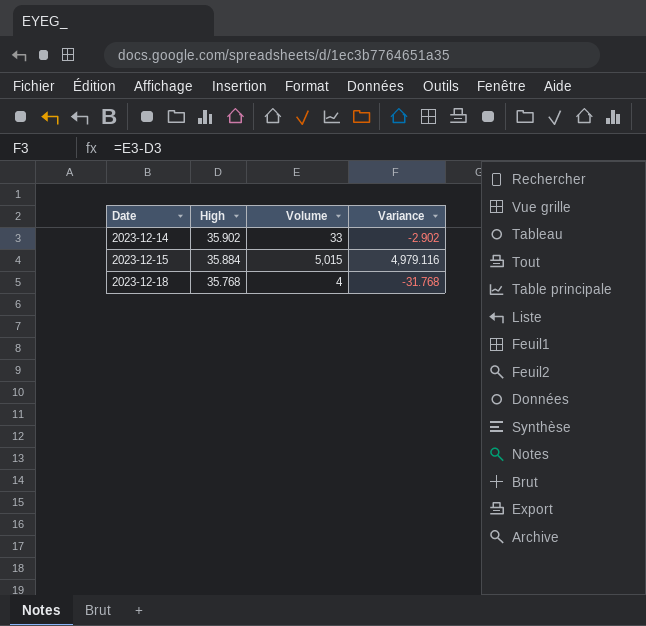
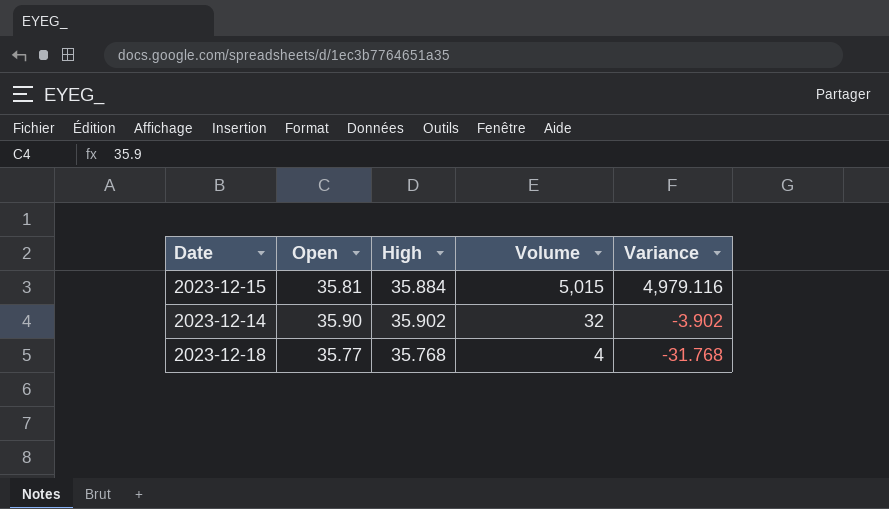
row order: Date ascending -> Volume descending
column Open | position: none -> 2
2023-12-14 | Volume: 33 -> 32
2023-12-14 | Variance: -2.902 -> -3.902

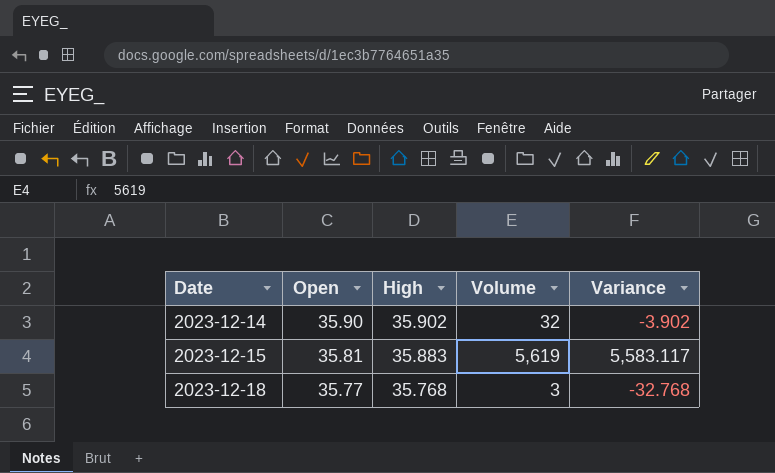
row order: Volume descending -> Date ascending
2023-12-15 | High: 35.884 -> 35.883
2023-12-15 | Volume: 5,015 -> 5,619
2023-12-15 | Variance: 4,979.116 -> 5,583.117
2023-12-18 | Volume: 4 -> 3
2023-12-18 | Variance: -31.768 -> -32.768

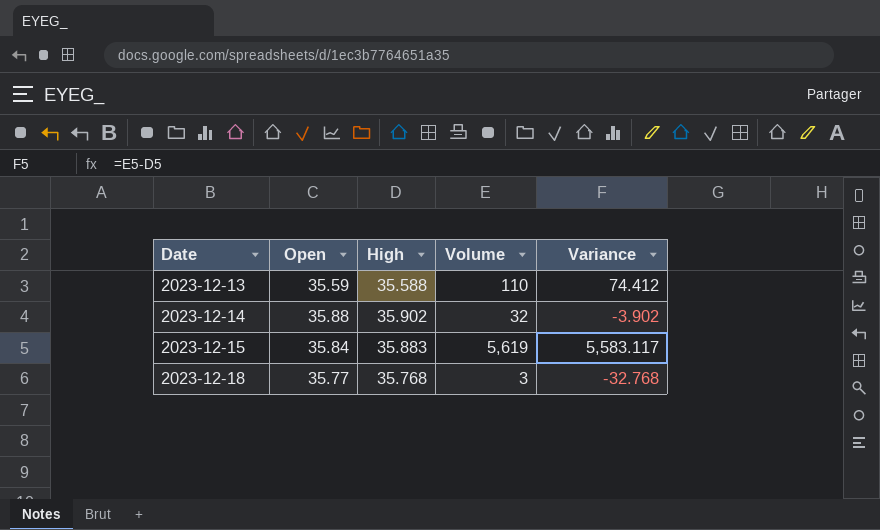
row 2023-12-13: none -> 35.59 | 35.588 | 110 | 74.412
2023-12-14 | Open: 35.90 -> 35.88
2023-12-15 | Open: 35.81 -> 35.84

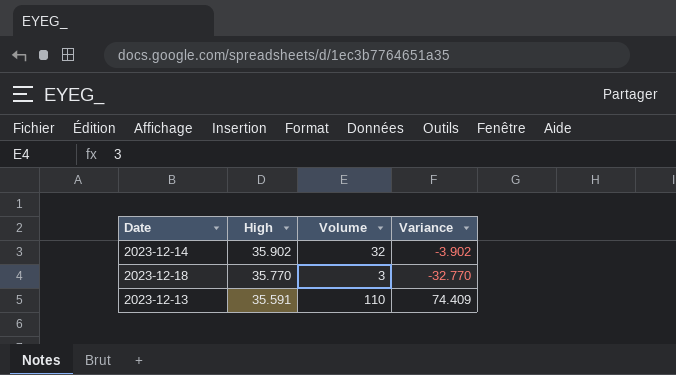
row order: Date ascending -> High descending
column Open | position: 2 -> none
row 2023-12-15: 35.84 | 35.883 | 5,619 | 5,583.117 -> none
2023-12-18 | High: 35.768 -> 35.770
2023-12-18 | Variance: -32.768 -> -32.770
2023-12-13 | High: 35.588 -> 35.591
2023-12-13 | Variance: 74.412 -> 74.409

